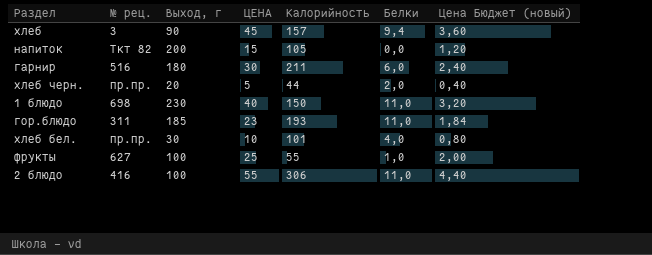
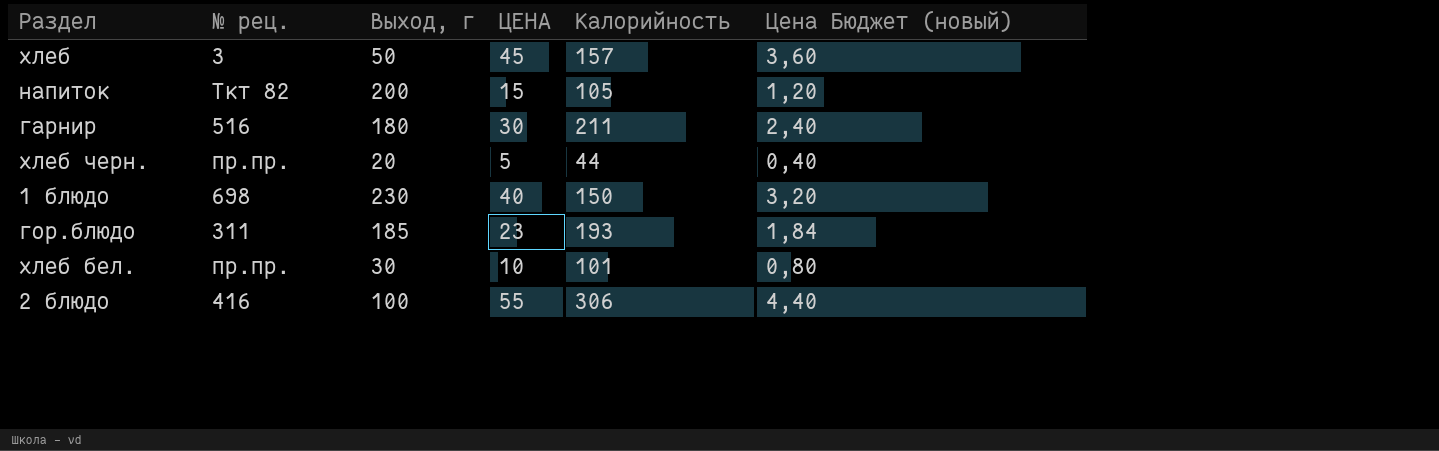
column Белки | position: 6 -> none
row фрукты: 627 | 100 | 25 | 55 | 1,0 | 2,00 -> none
хлеб | Выход, г: 90 -> 50

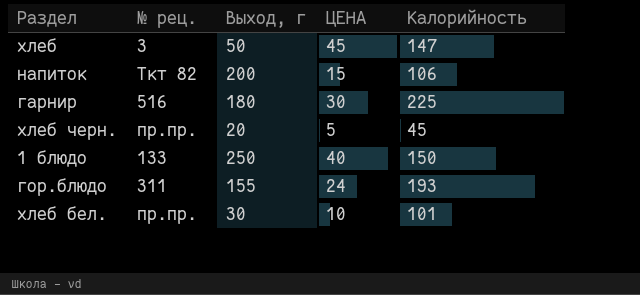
column Цена Бюджет (новый) | formula: [ЦЕНА] * 0,08 -> none
row 2 блюдо: 416 | 100 | 55 | 306 | 4,40 -> none
хлеб | Калорийность: 157 -> 147
напиток | Калорийность: 105 -> 106
гарнир | Калорийность: 211 -> 225
хлеб черн. | Калорийность: 44 -> 45
1 блюдо | № рец.: 698 -> 133
1 блюдо | Выход, г: 230 -> 250
гор.блюдо | Выход, г: 185 -> 155
гор.блюдо | ЦЕНА: 23 -> 24

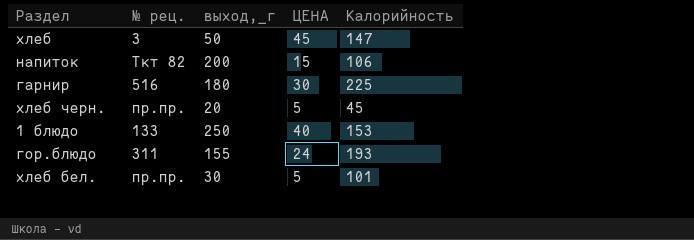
column name: Выход, г -> выход,_г
1 блюдо | Калорийность: 150 -> 153
хлеб бел. | ЦЕНА: 10 -> 5

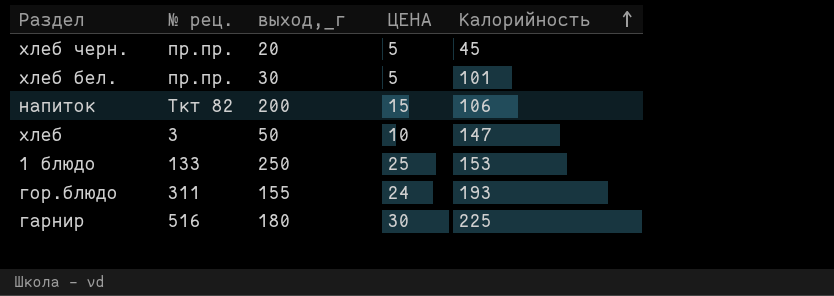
row order: none -> Калорийность ascending
хлеб | ЦЕНА: 45 -> 10
1 блюдо | ЦЕНА: 40 -> 25

